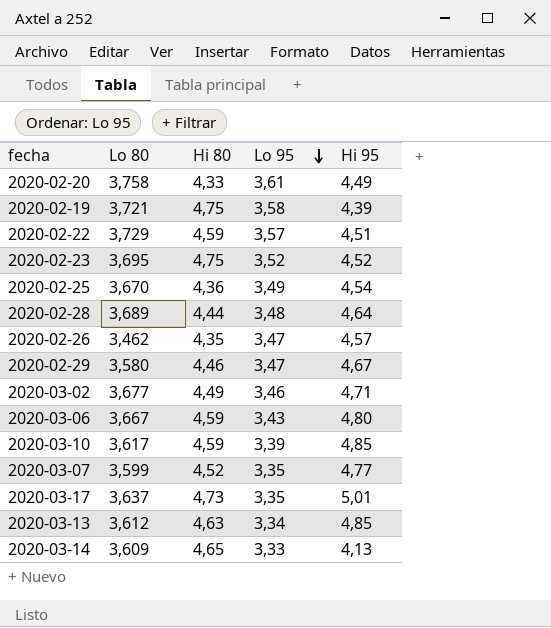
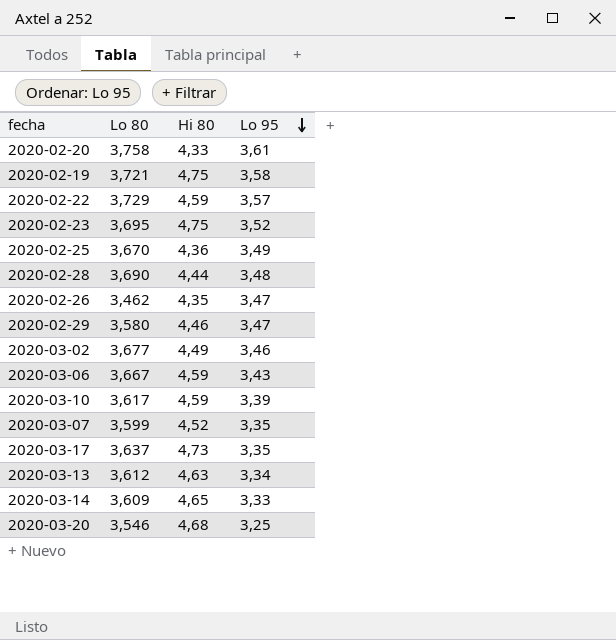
column Hi 95 | position: 5 -> none
2020-02-28 | Lo 80: 3,689 -> 3,690
row 2020-03-20: none -> 3,546 | 4,68 | 3,25

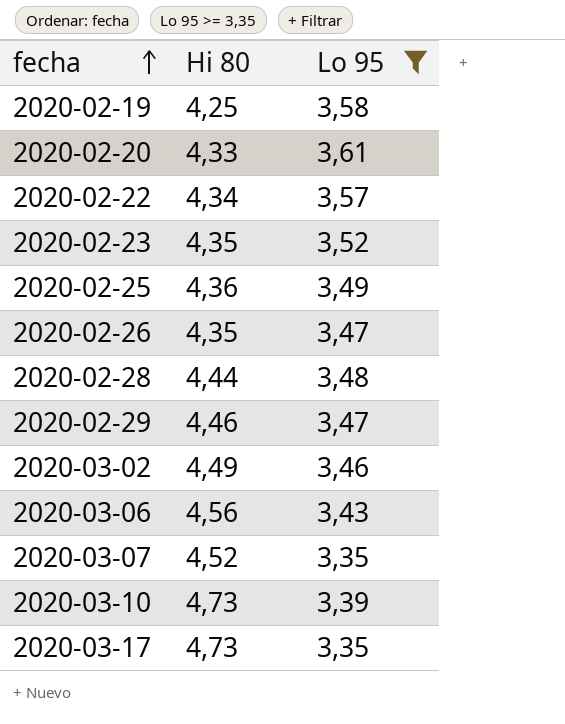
filter: none -> Lo 95 >= 3,35
row order: Lo 95 descending -> fecha ascending
column Lo 80 | position: 2 -> none
2020-02-19 | Hi 80: 4,75 -> 4,25
2020-02-22 | Hi 80: 4,59 -> 4,34
2020-02-23 | Hi 80: 4,75 -> 4,35
2020-03-06 | Hi 80: 4,59 -> 4,56
2020-03-10 | Hi 80: 4,59 -> 4,73

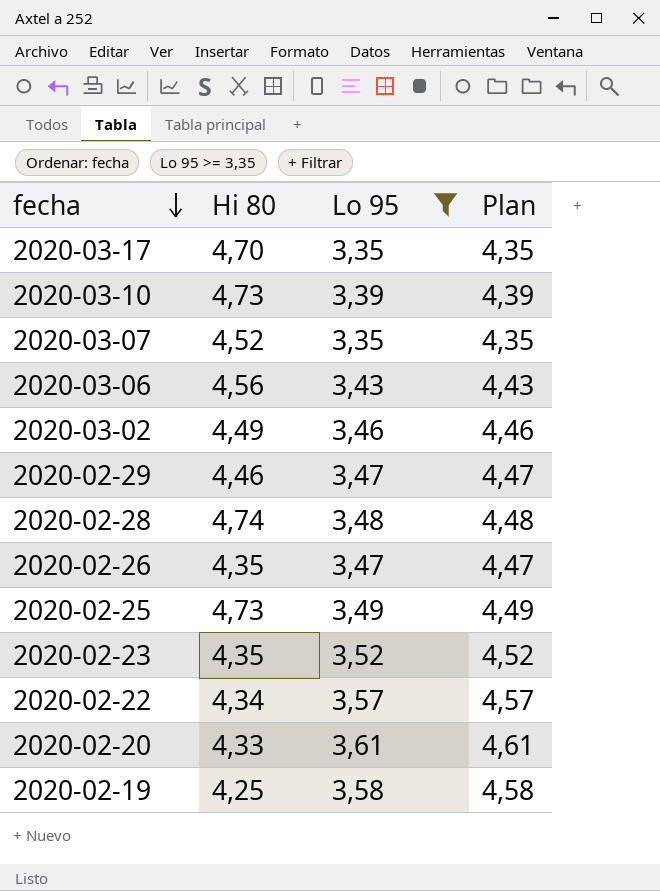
row order: fecha ascending -> fecha descending
column Plan | formula: none -> [Lo 95] + 1
2020-03-17 | Hi 80: 4,73 -> 4,70
2020-02-28 | Hi 80: 4,44 -> 4,74
2020-02-25 | Hi 80: 4,36 -> 4,73

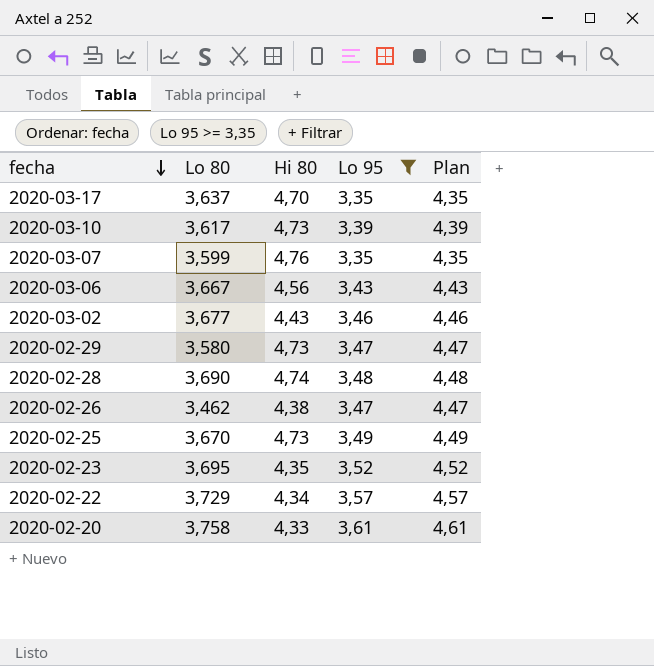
column Lo 80 | position: none -> 2
row 2020-02-19: 4,25 | 3,58 | 4,58 -> none
2020-03-07 | Hi 80: 4,52 -> 4,76
2020-03-02 | Hi 80: 4,49 -> 4,43
2020-02-29 | Hi 80: 4,46 -> 4,73
2020-02-26 | Hi 80: 4,35 -> 4,38

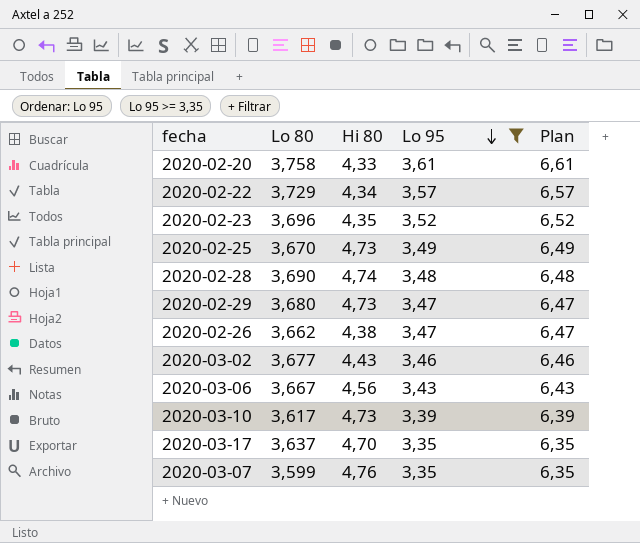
row order: fecha descending -> Lo 95 descending
column Plan | formula: [Lo 95] + 1 -> [Lo 95] + 3
2020-02-23 | Lo 80: 3,695 -> 3,696
2020-02-29 | Lo 80: 3,580 -> 3,680
2020-02-26 | Lo 80: 3,462 -> 3,662

